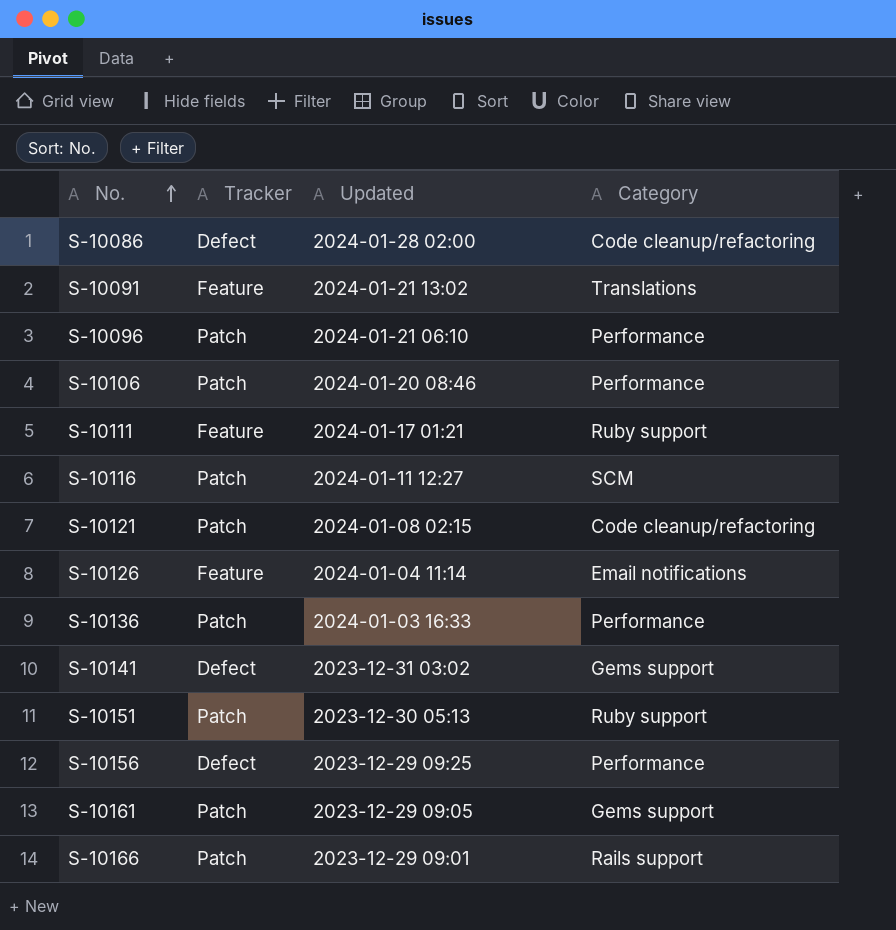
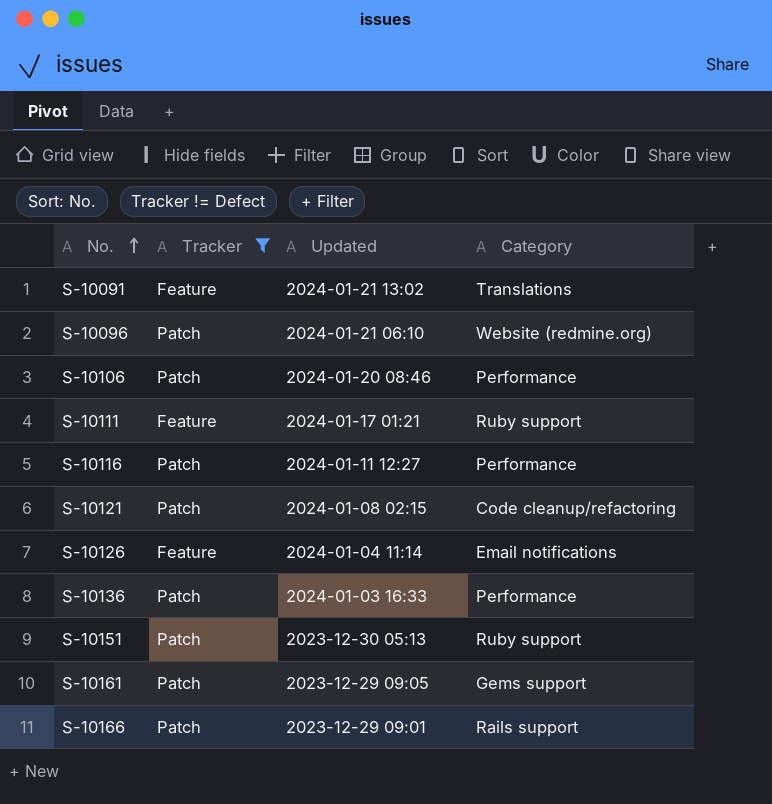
filter: none -> Tracker != Defect
S-10096 | Category: Performance -> Website (redmine.org)
S-10116 | Category: SCM -> Performance

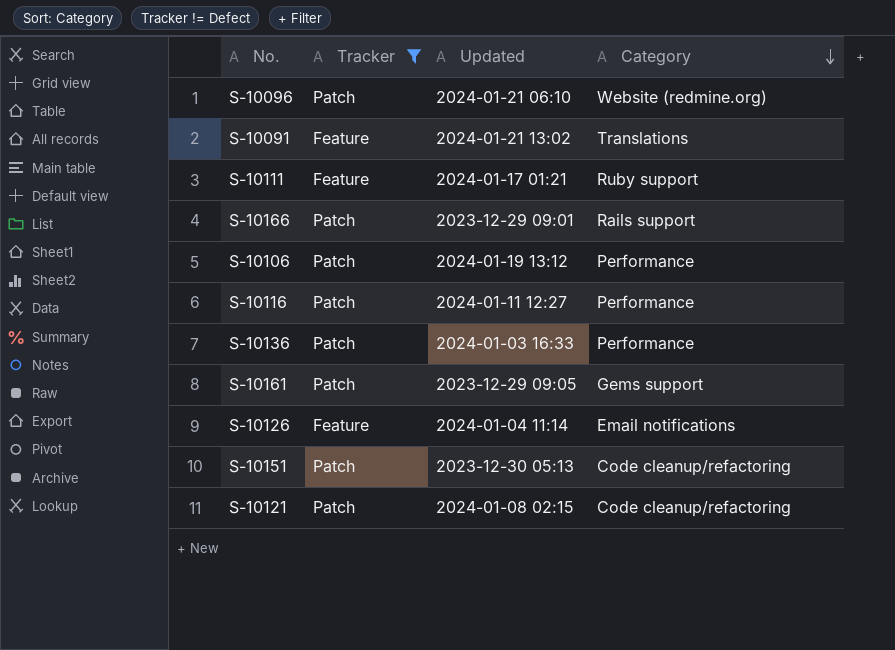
row order: No. ascending -> Category descending
S-10106 | Updated: 2024-01-20 08:46 -> 2024-01-19 13:12
S-10151 | Category: Ruby support -> Code cleanup/refactoring

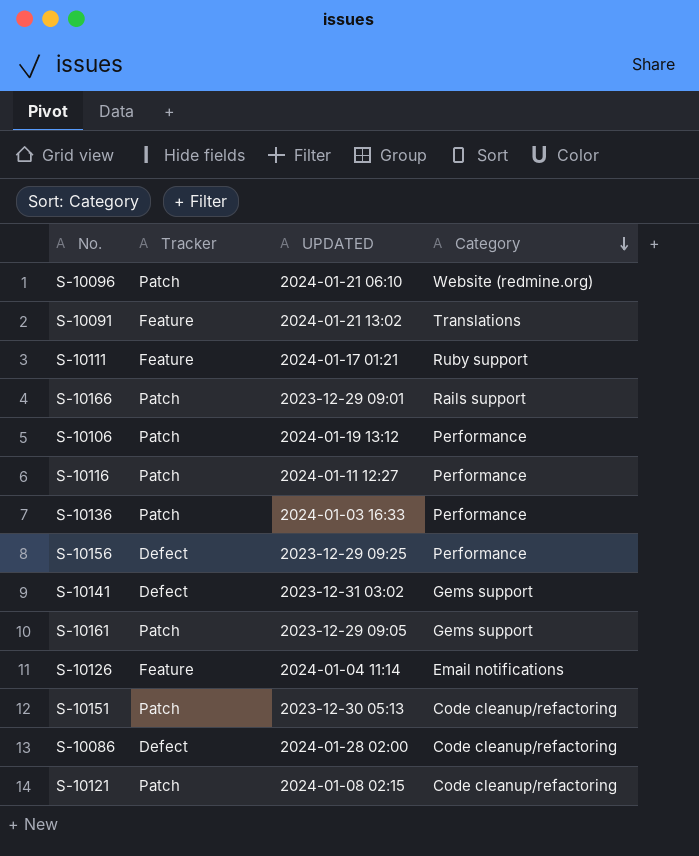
filter: Tracker != Defect -> none
column name: Updated -> UPDATED

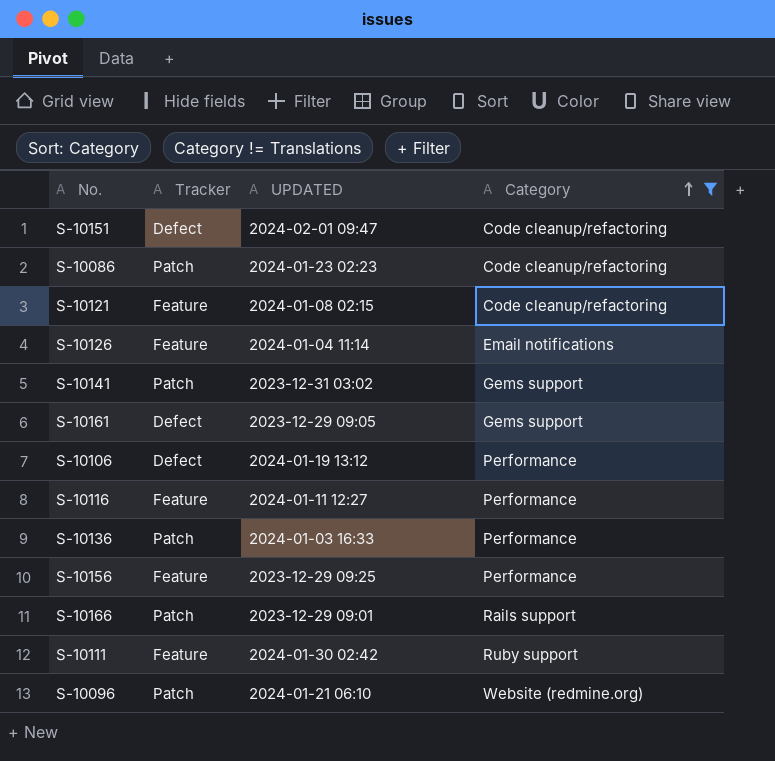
filter: none -> Category != Translations
row order: Category descending -> Category ascending
S-10151 | Tracker: Patch -> Defect
S-10151 | UPDATED: 2023-12-30 05:13 -> 2024-02-01 09:47
S-10086 | Tracker: Defect -> Patch
S-10086 | UPDATED: 2024-01-28 02:00 -> 2024-01-23 02:23
S-10121 | Tracker: Patch -> Feature
S-10141 | Tracker: Defect -> Patch
S-10161 | Tracker: Patch -> Defect
S-10106 | Tracker: Patch -> Defect
S-10116 | Tracker: Patch -> Feature
S-10156 | Tracker: Defect -> Feature
S-10111 | UPDATED: 2024-01-17 01:21 -> 2024-01-30 02:42

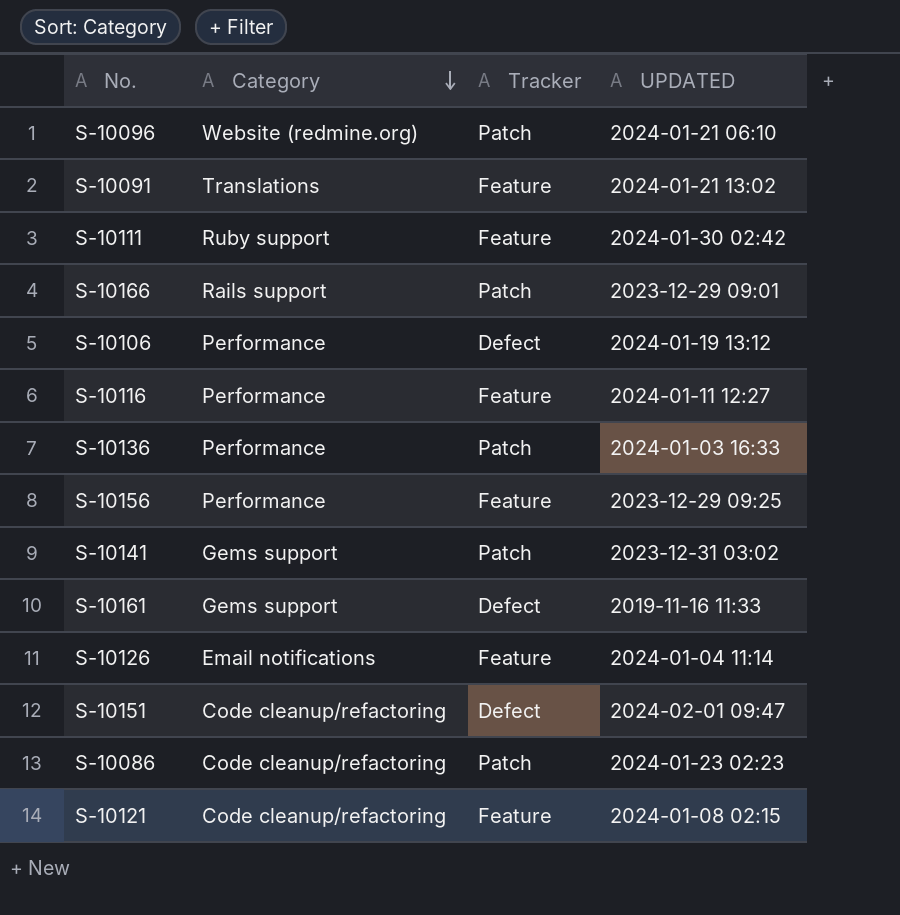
filter: Category != Translations -> none
row order: Category ascending -> Category descending
column Category | position: 4 -> 2
S-10161 | UPDATED: 2023-12-29 09:05 -> 2019-11-16 11:33

